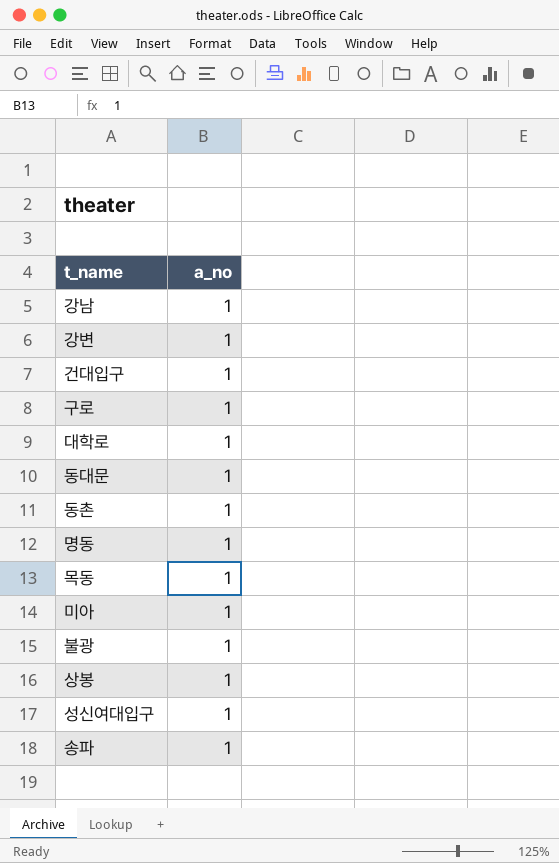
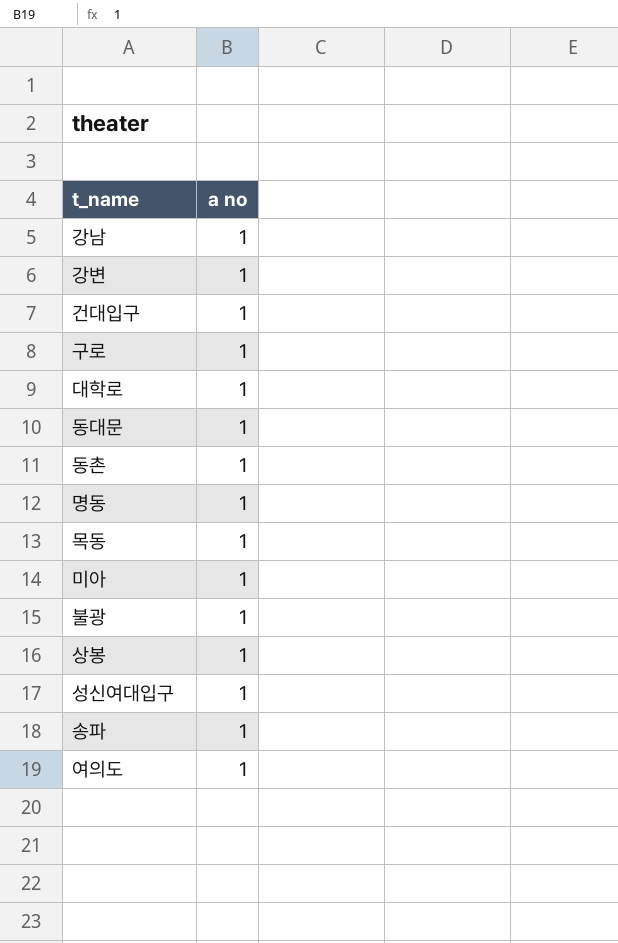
column name: a_no -> a no
row 여의도: none -> 1

